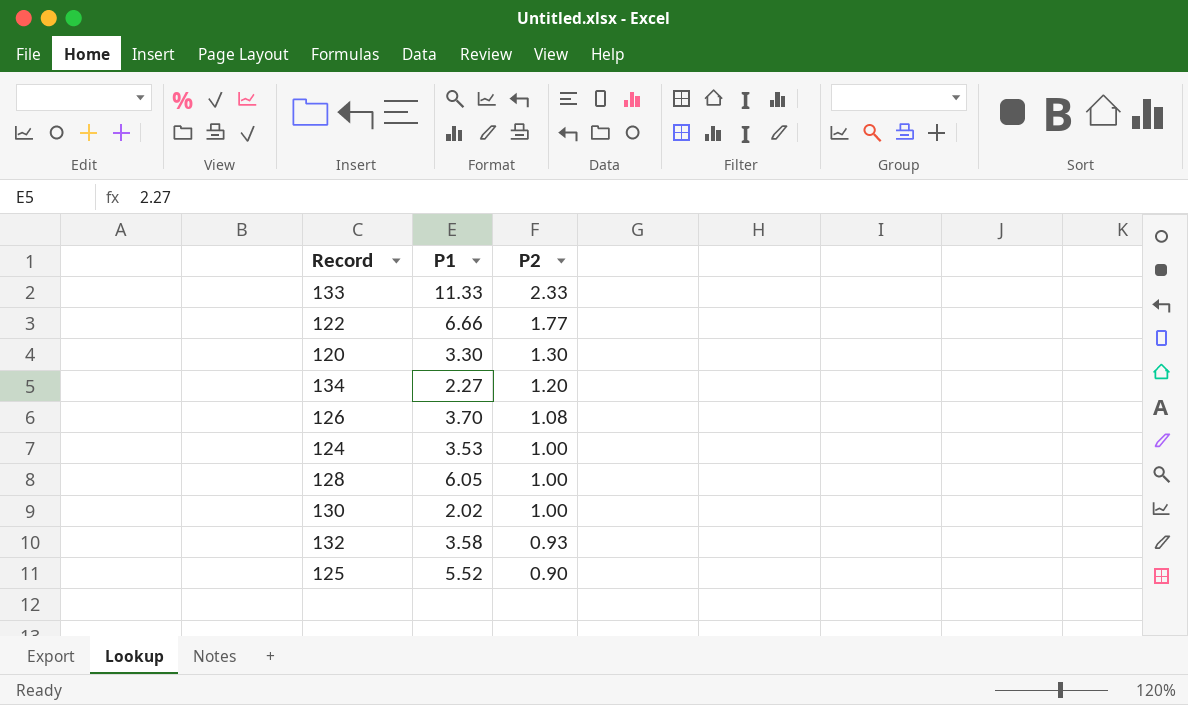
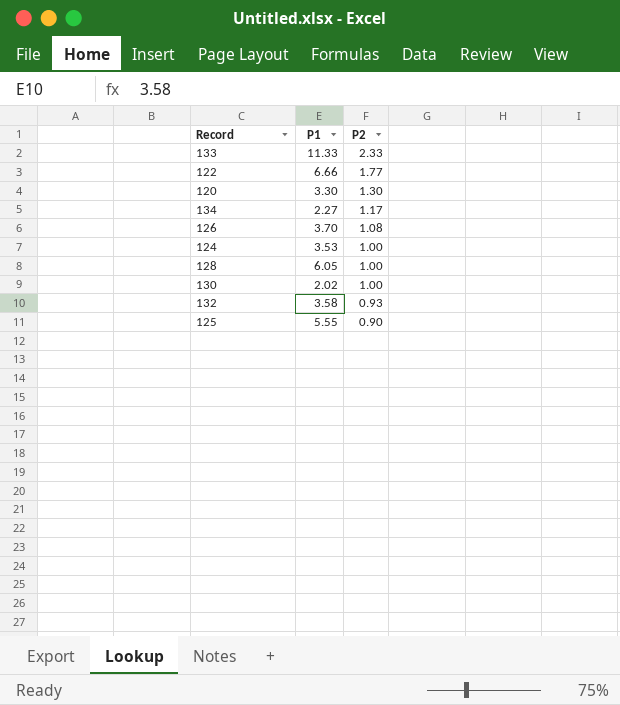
134 | P2: 1.20 -> 1.17
125 | P1: 5.52 -> 5.55

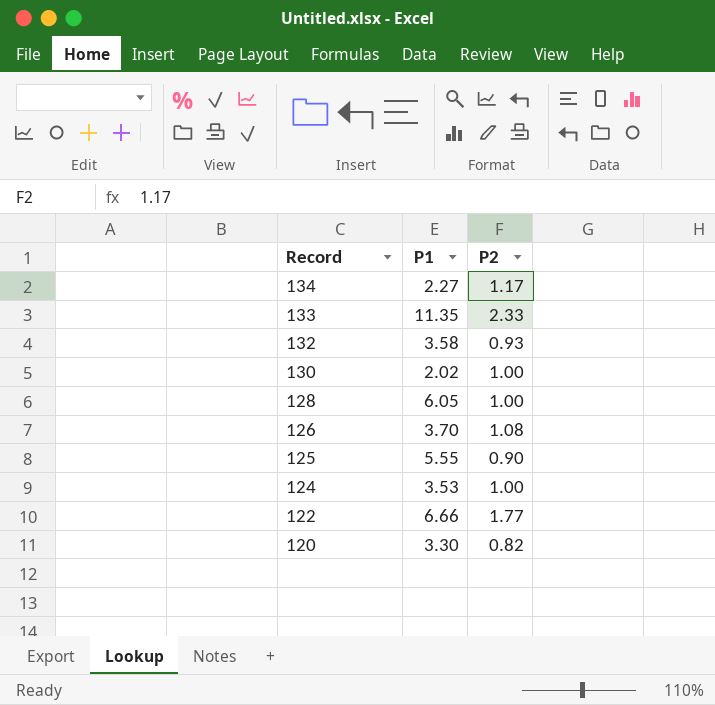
row order: P2 descending -> Record descending
133 | P1: 11.33 -> 11.35
120 | P2: 1.30 -> 0.82

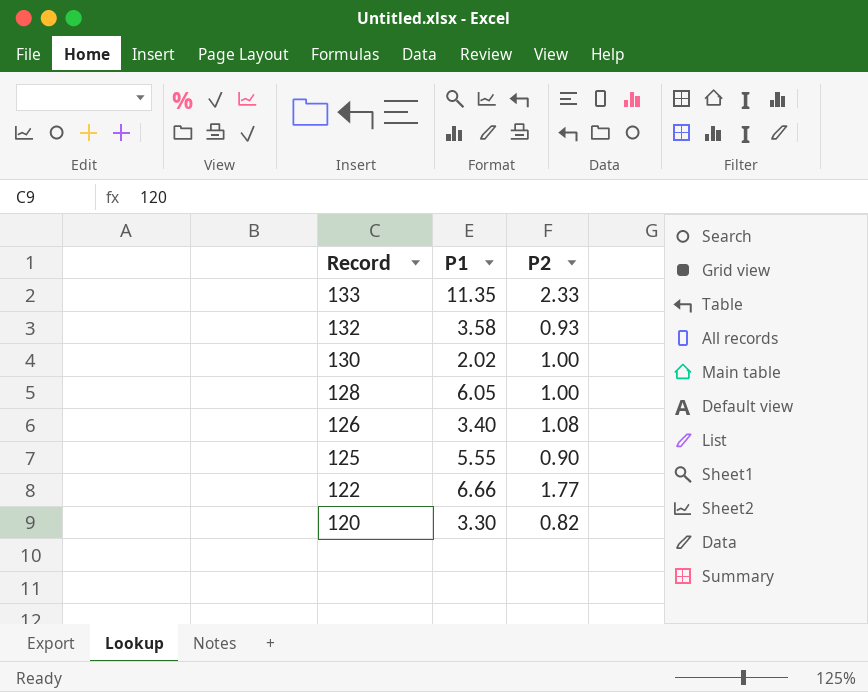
row 134: 2.27 | 1.17 -> none
row 124: 3.53 | 1.00 -> none
126 | P1: 3.70 -> 3.40

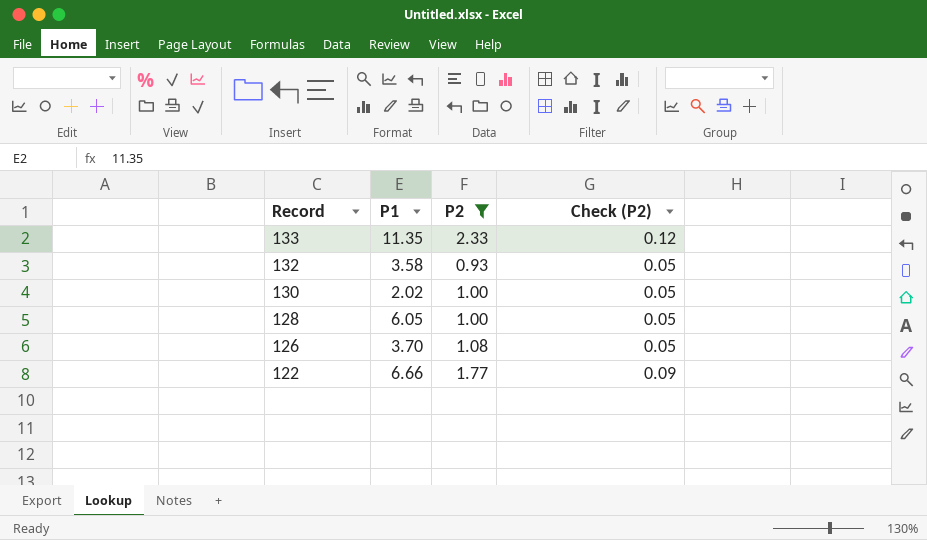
filter: none -> P2 >= 0.93
column Check (P2) | formula: none -> [P2] * 0.05
126 | P1: 3.40 -> 3.70

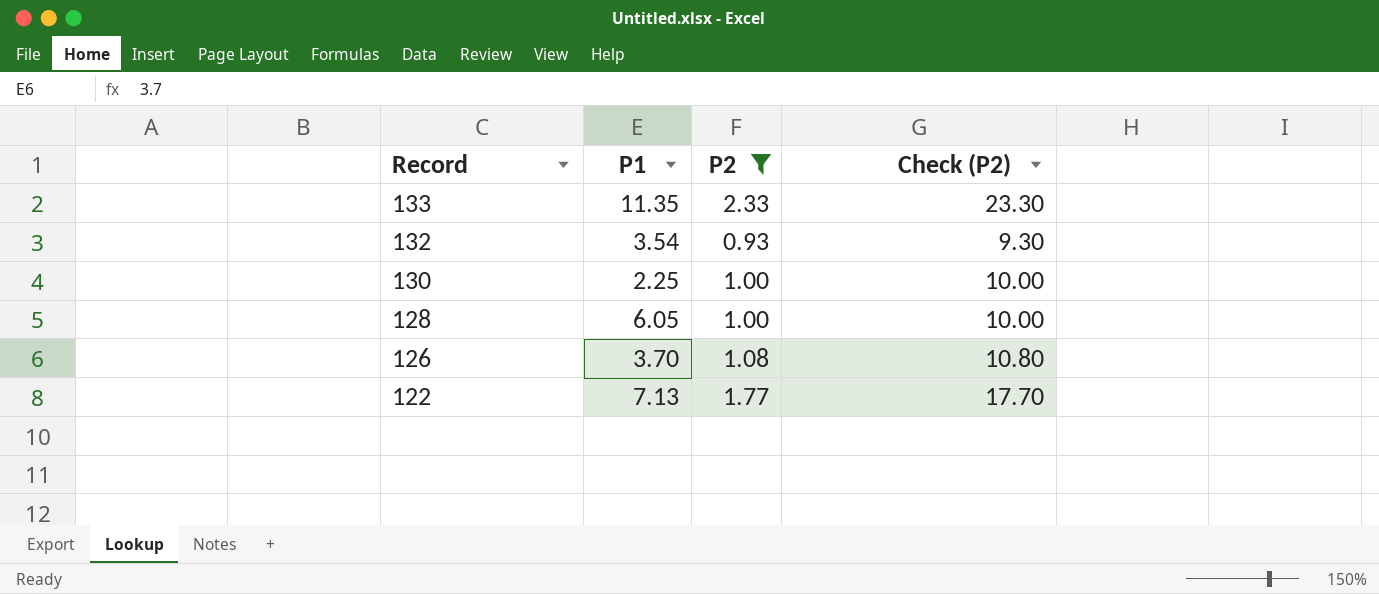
column Check (P2) | formula: [P2] * 0.05 -> [P2] * 10
132 | P1: 3.58 -> 3.54
130 | P1: 2.02 -> 2.25
122 | P1: 6.66 -> 7.13

